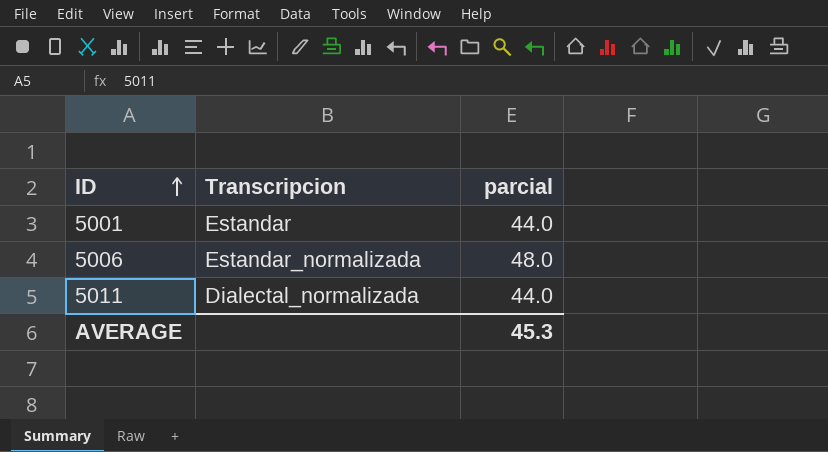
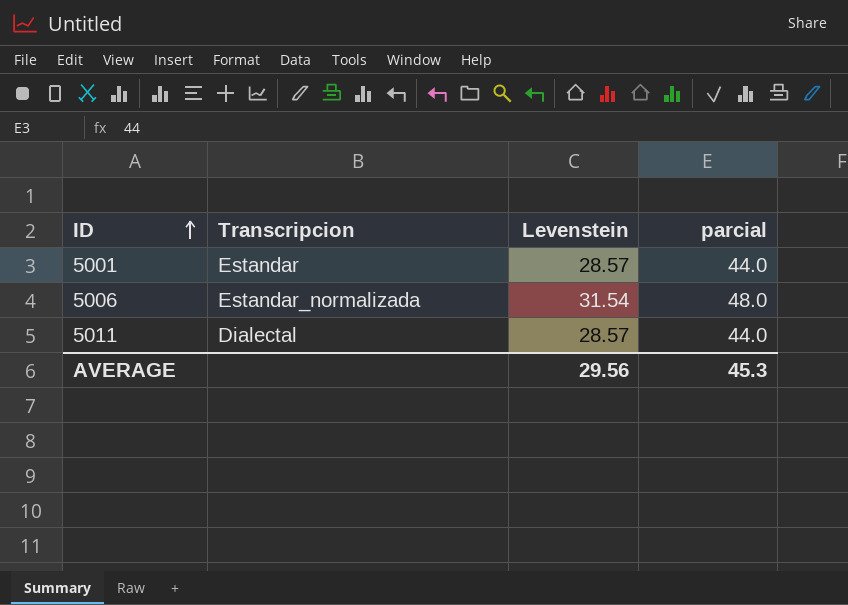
column Levenstein | position: none -> 3
5011 | Transcripcion: Dialectal_normalizada -> Dialectal

